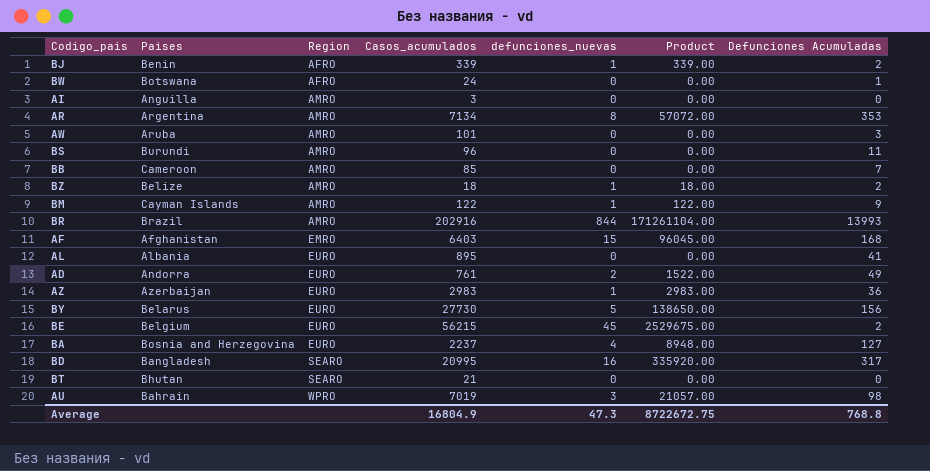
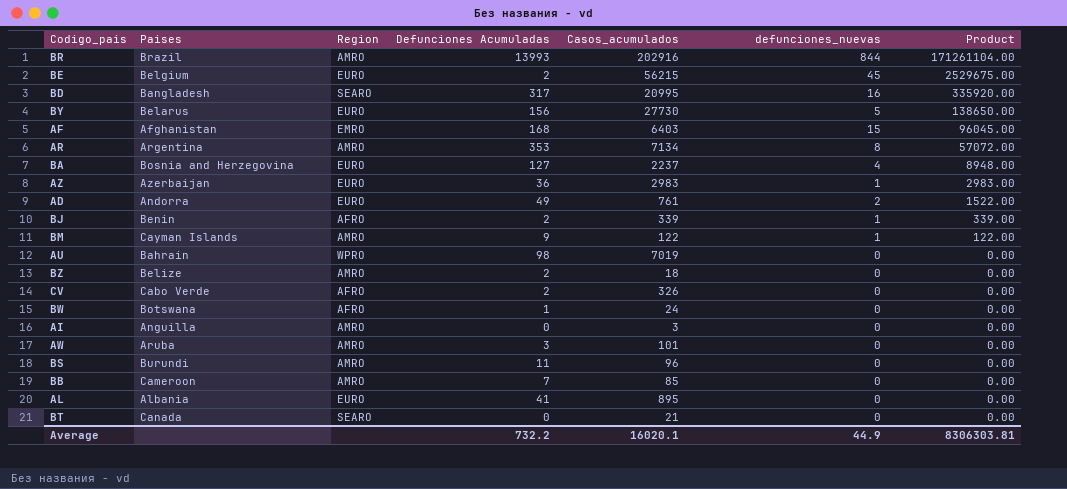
row order: Region ascending -> Product descending
column Defunciones Acumuladas | position: 7 -> 4
AU | defunciones_nuevas: 3 -> 0
AU | Product: 21057.00 -> 0.00
BZ | defunciones_nuevas: 1 -> 0
BZ | Product: 18.00 -> 0.00
row CV: none -> Cabo Verde | AFRO | 2 | 326 | 0 | 0.00
BT | Paises: Bhutan -> Canada
Average | Defunciones Acumuladas: 768.8 -> 732.2
Average | Casos_acumulados: 16804.9 -> 16020.1
Average | defunciones_nuevas: 47.3 -> 44.9
Average | Product: 8722672.75 -> 8306303.81

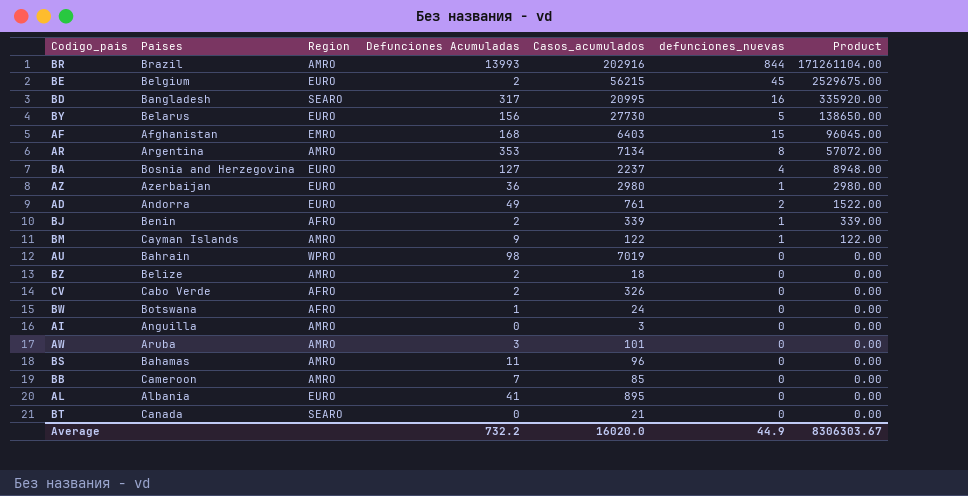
AZ | Casos_acumulados: 2983 -> 2980
AZ | Product: 2983.00 -> 2980.00
BS | Paises: Burundi -> Bahamas
Average | Casos_acumulados: 16020.1 -> 16020.0
Average | Product: 8306303.81 -> 8306303.67

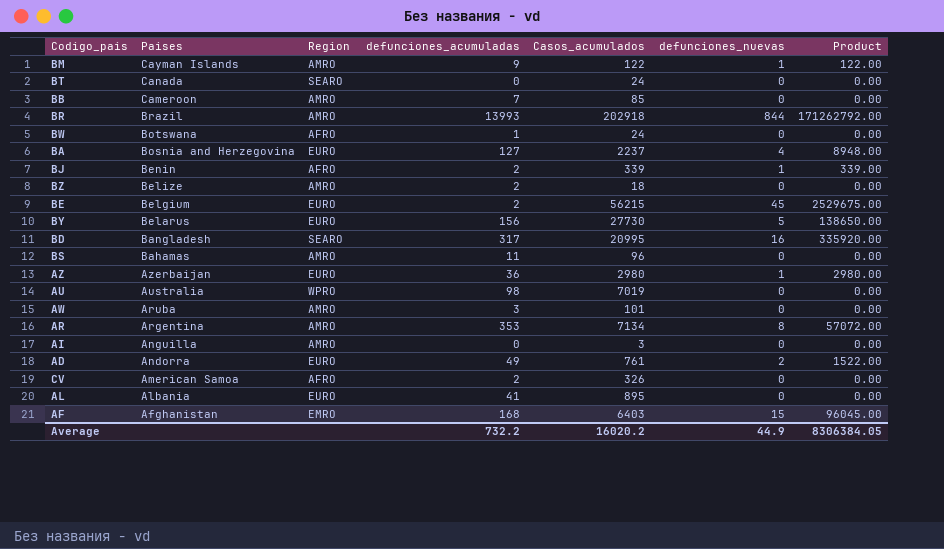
row order: Product descending -> Paises descending
column name: Defunciones Acumuladas -> defunciones_acumuladas
BT | Casos_acumulados: 21 -> 24
BR | Casos_acumulados: 202916 -> 202918
BR | Product: 171261104.00 -> 171262792.00
AU | Paises: Bahrain -> Australia
CV | Paises: Cabo Verde -> American Samoa
Average | Casos_acumulados: 16020.0 -> 16020.2
Average | Product: 8306303.67 -> 8306384.05

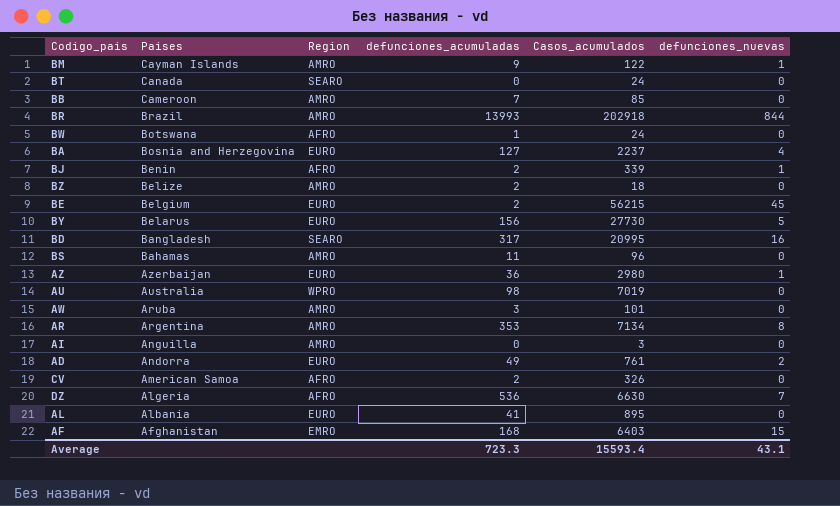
column Product | formula: [Casos_acumulados] * [defunciones_nuevas] -> none
row DZ: none -> Algeria | AFRO | 536 | 6630 | 7
Average | defunciones_acumuladas: 732.2 -> 723.3
Average | Casos_acumulados: 16020.2 -> 15593.4
Average | defunciones_nuevas: 44.9 -> 43.1

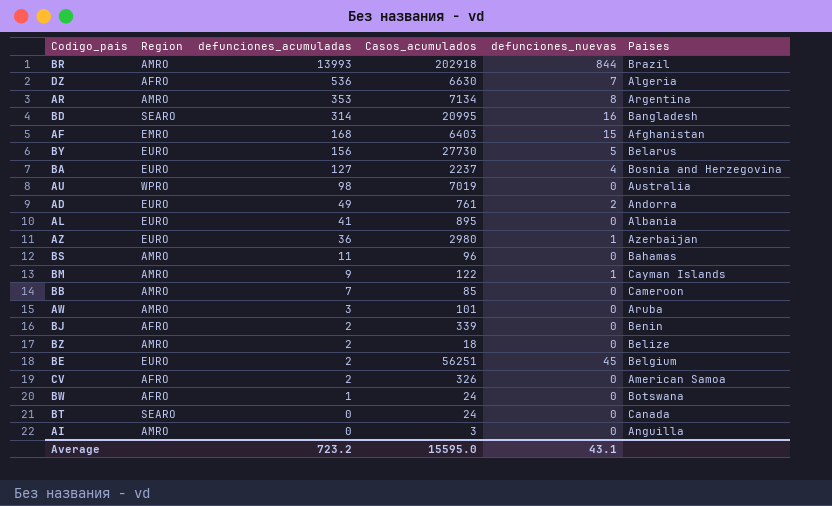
row order: Paises descending -> defunciones_acumuladas descending
column Paises | position: 2 -> 6
BD | defunciones_acumuladas: 317 -> 314
BJ | defunciones_nuevas: 1 -> 0
BE | Casos_acumulados: 56215 -> 56251
Average | defunciones_acumuladas: 723.3 -> 723.2
Average | Casos_acumulados: 15593.4 -> 15595.0

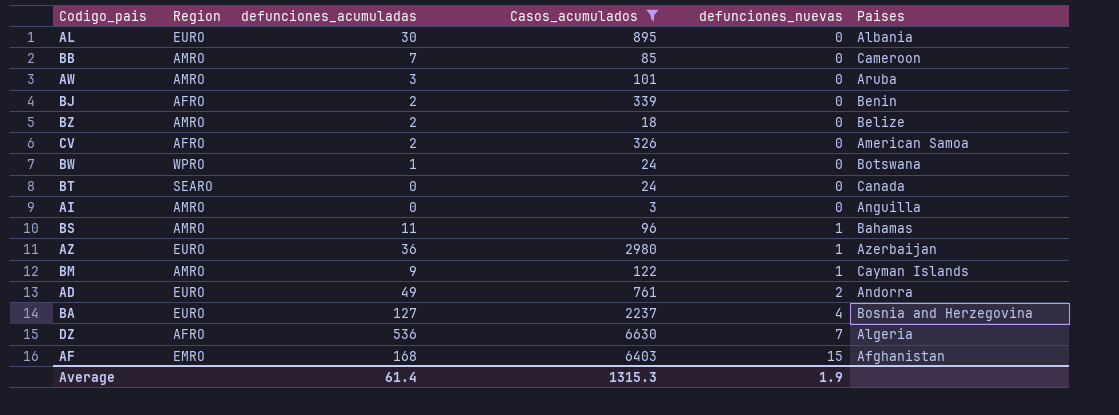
filter: none -> Casos_acumulados <= 6630
row order: defunciones_acumuladas descending -> defunciones_nuevas ascending
AL | defunciones_acumuladas: 41 -> 30
BW | Region: AFRO -> WPRO
BS | defunciones_nuevas: 0 -> 1
Average | defunciones_acumuladas: 723.2 -> 61.4
Average | Casos_acumulados: 15595.0 -> 1315.3
Average | defunciones_nuevas: 43.1 -> 1.9

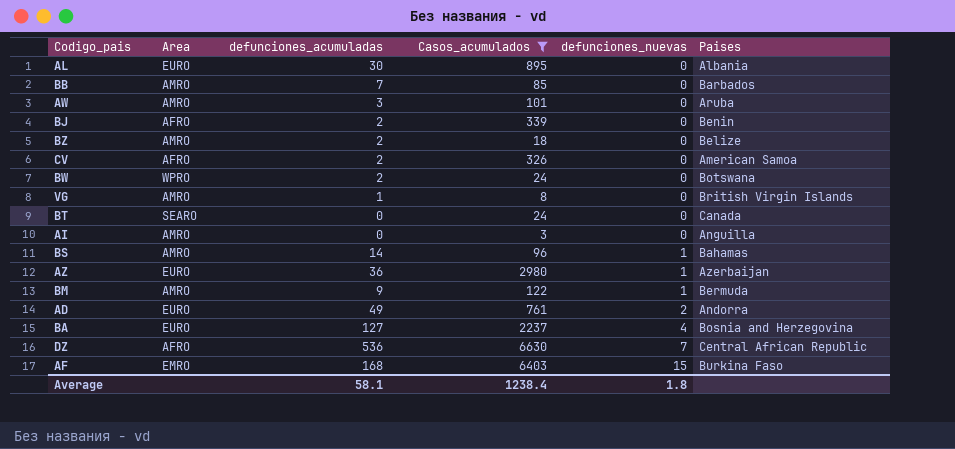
column name: Region -> Area
BB | Paises: Cameroon -> Barbados
BW | defunciones_acumuladas: 1 -> 2
row VG: none -> AMRO | 1 | 8 | 0 | British Virgin Islands
BS | defunciones_acumuladas: 11 -> 14
BM | Paises: Cayman Islands -> Bermuda
DZ | Paises: Algeria -> Central African Republic
AF | Paises: Afghanistan -> Burkina Faso
Average | defunciones_acumuladas: 61.4 -> 58.1
Average | Casos_acumulados: 1315.3 -> 1238.4
Average | defunciones_nuevas: 1.9 -> 1.8

